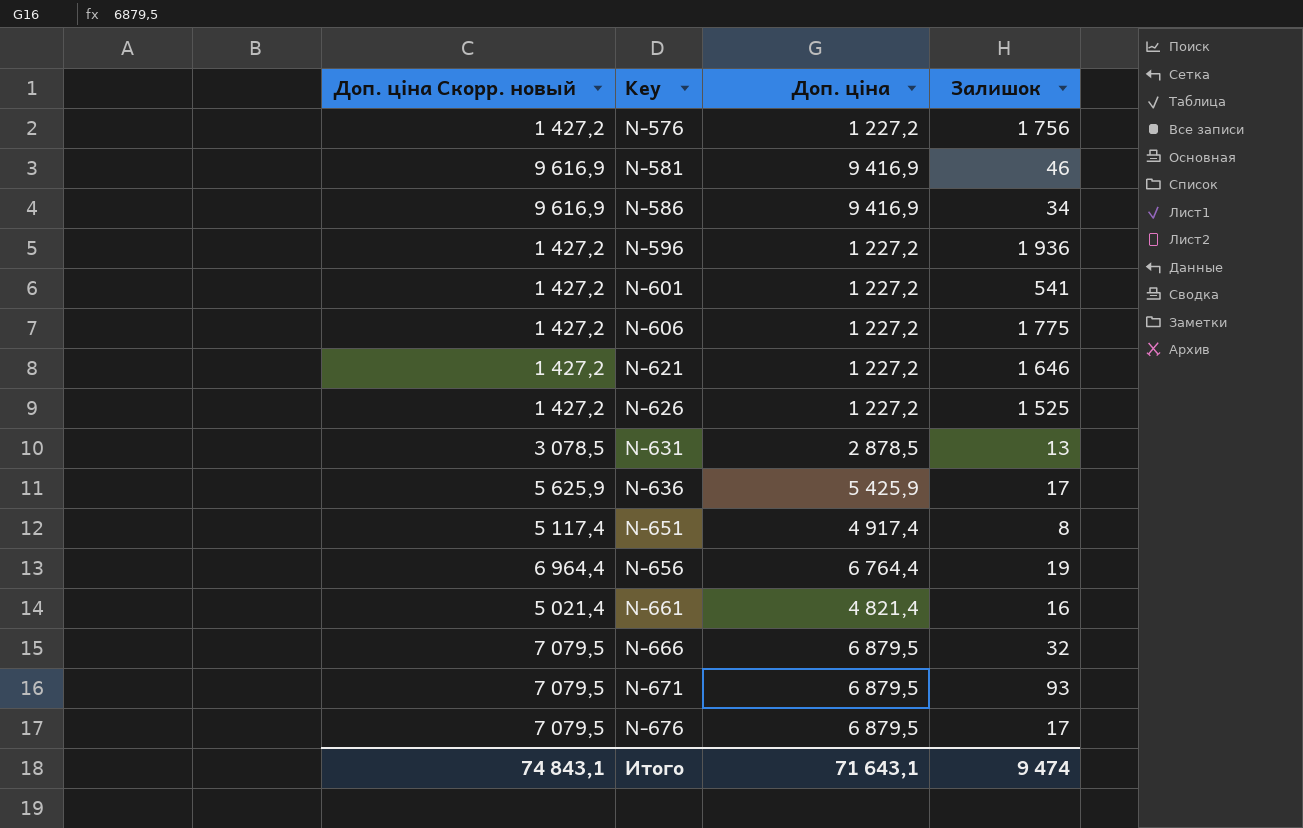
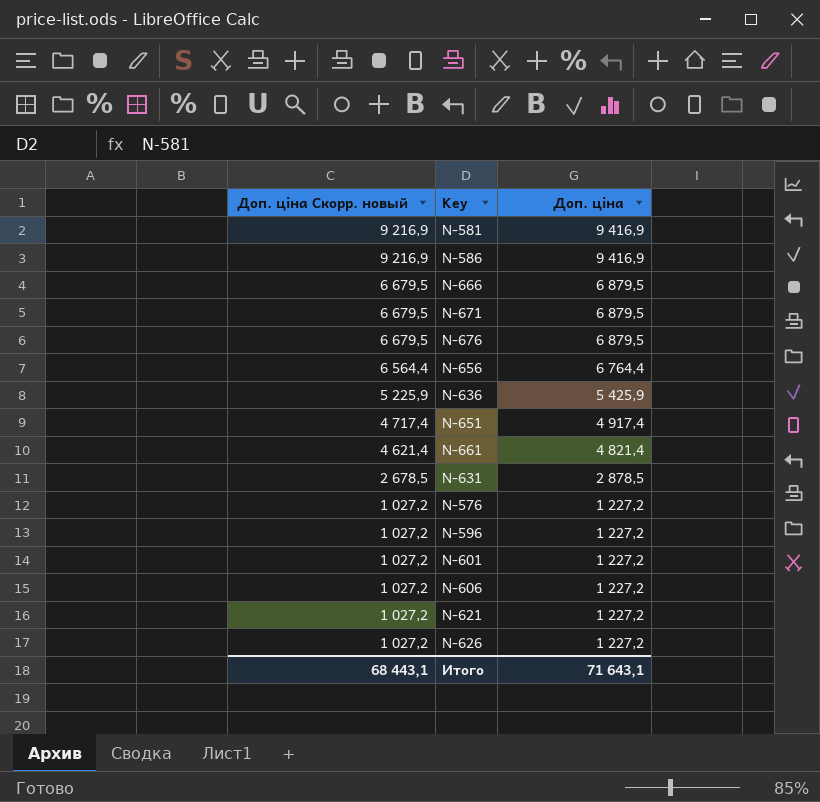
row order: Key ascending -> Доп. ціна Скорр. новый descending
column Залишок | position: 4 -> none
column Доп. ціна Скорр. новый | formula: [Доп. ціна] + 200 -> [Доп. ціна] - 200
Итого | Доп. ціна Скорр. новый: 74 843,1 -> 68 443,1

